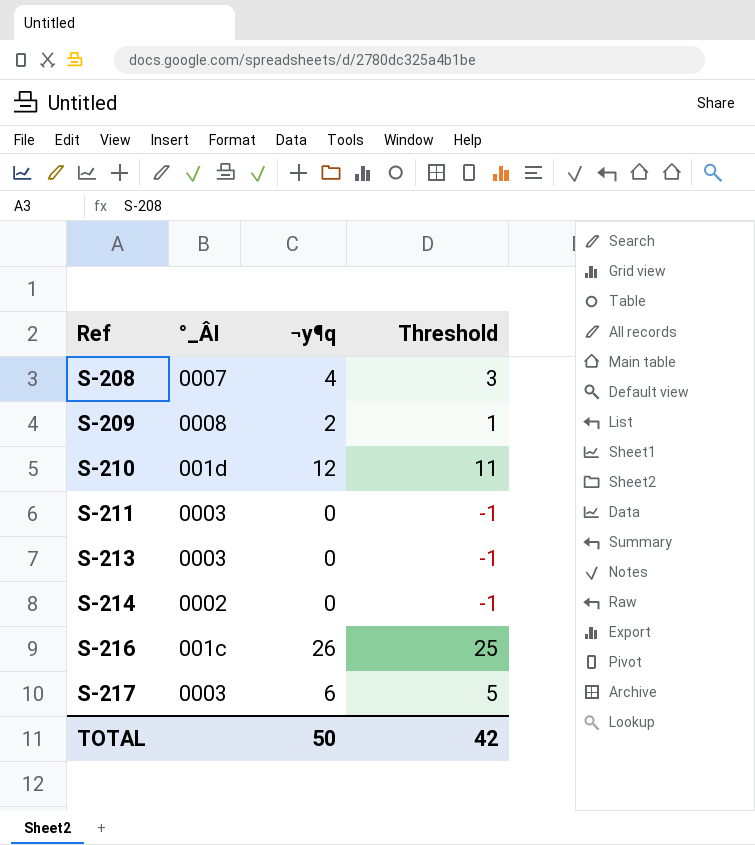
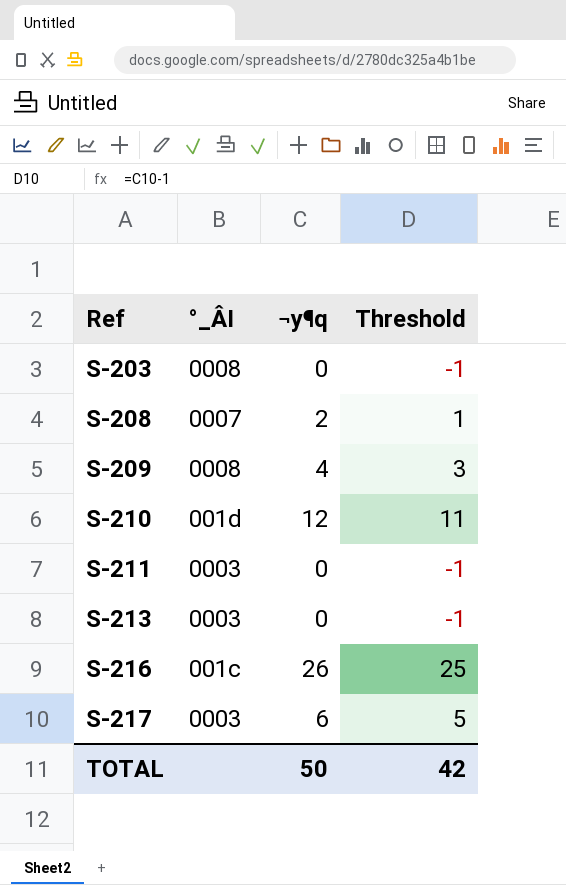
row S-214: 0002 | 0 | -1 -> none
row S-203: none -> 0008 | 0 | -1
S-208 | ¬y¶q: 4 -> 2
S-208 | Threshold: 3 -> 1
S-209 | ¬y¶q: 2 -> 4
S-209 | Threshold: 1 -> 3

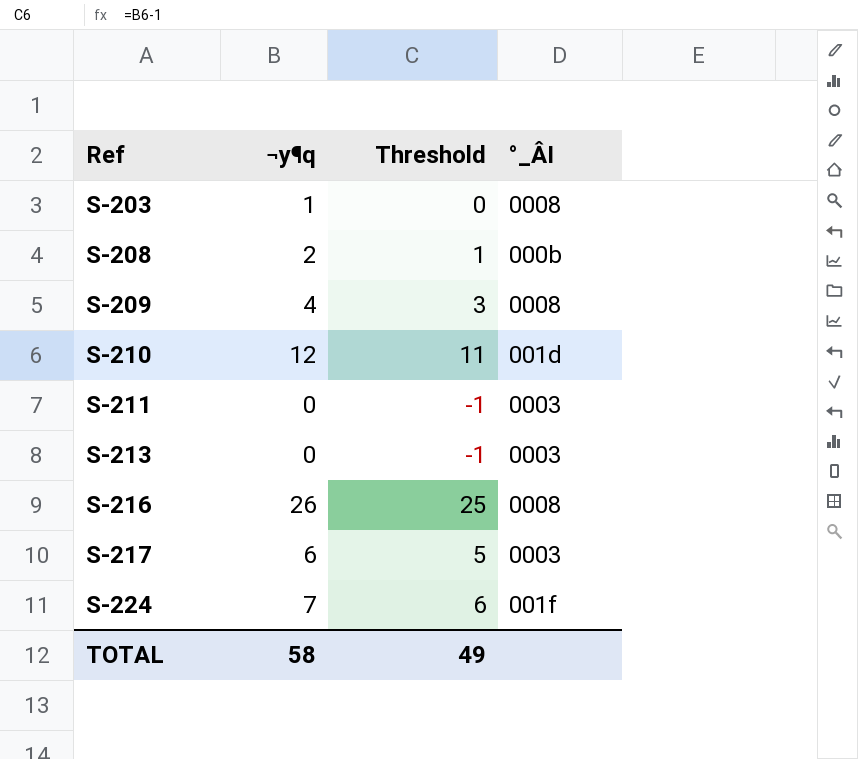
column °_ÂI | position: 2 -> 4
S-203 | ¬y¶q: 0 -> 1
S-203 | Threshold: -1 -> 0
S-208 | °_ÂI: 0007 -> 000b
S-216 | °_ÂI: 001c -> 0008
row S-224: none -> 7 | 6 | 001f
TOTAL | ¬y¶q: 50 -> 58
TOTAL | Threshold: 42 -> 49

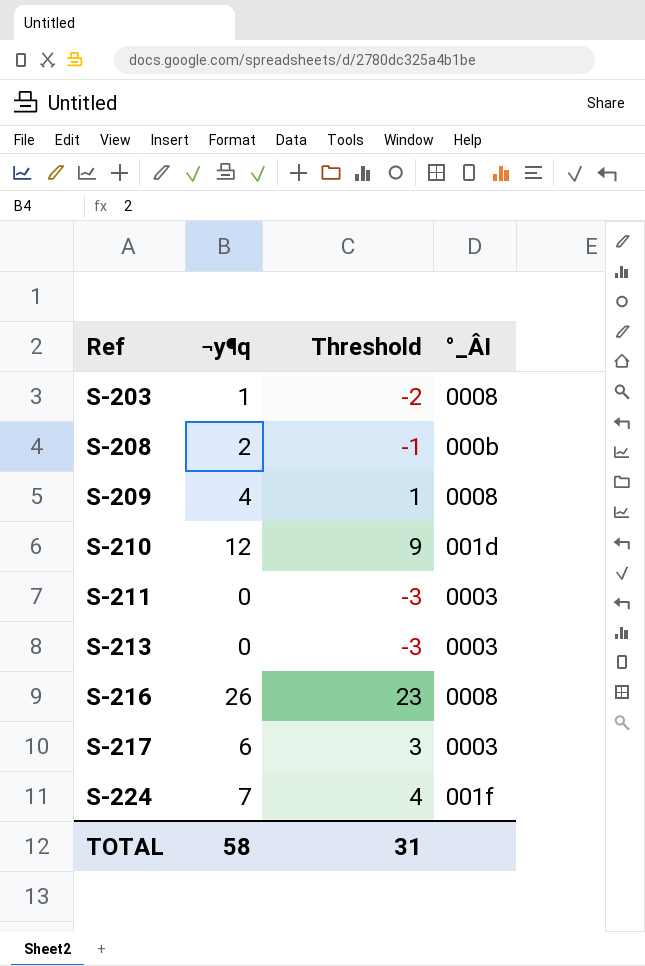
column Threshold | formula: [¬y¶q] - 1 -> [¬y¶q] - 3
TOTAL | Threshold: 49 -> 31

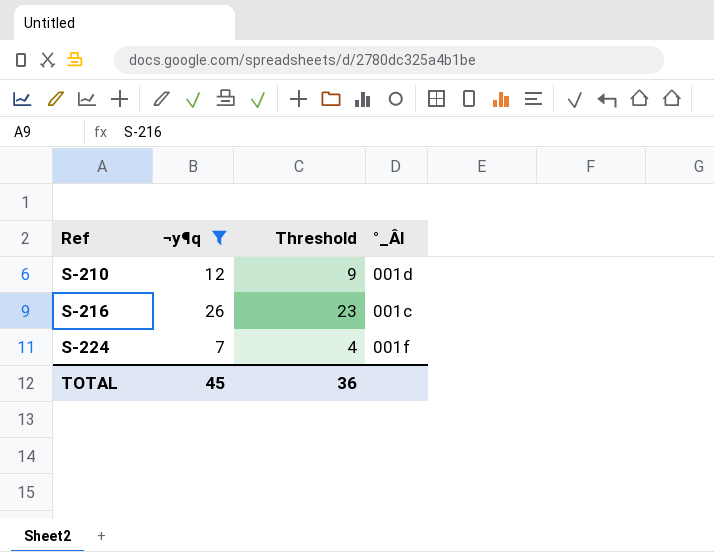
filter: none -> ¬y¶q >= 7
S-216 | °_ÂI: 0008 -> 001c
TOTAL | ¬y¶q: 58 -> 45
TOTAL | Threshold: 31 -> 36

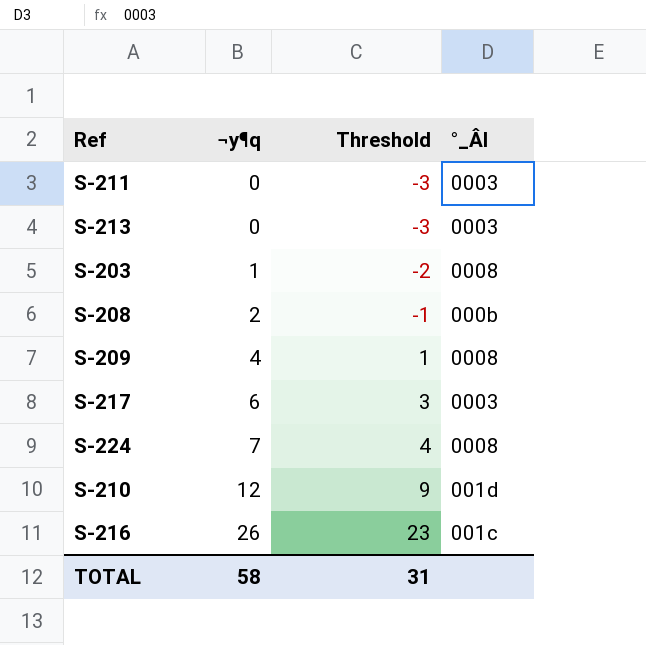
filter: ¬y¶q >= 7 -> none
row order: Ref ascending -> ¬y¶q ascending
S-224 | °_ÂI: 001f -> 0008
TOTAL | ¬y¶q: 45 -> 58
TOTAL | Threshold: 36 -> 31

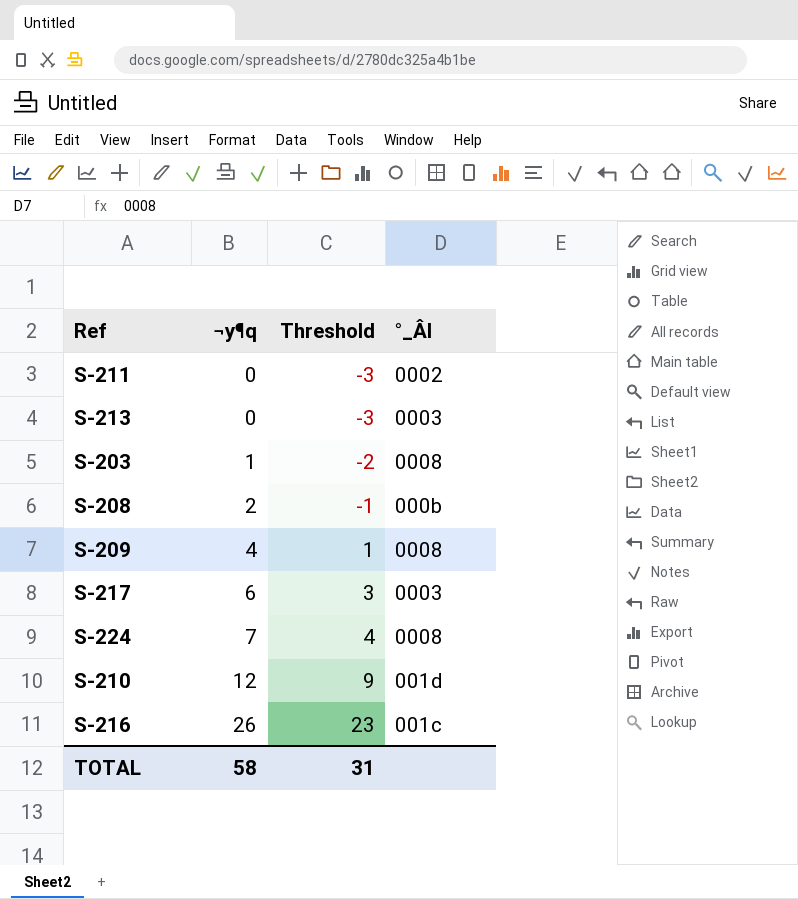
S-211 | °_ÂI: 0003 -> 0002

